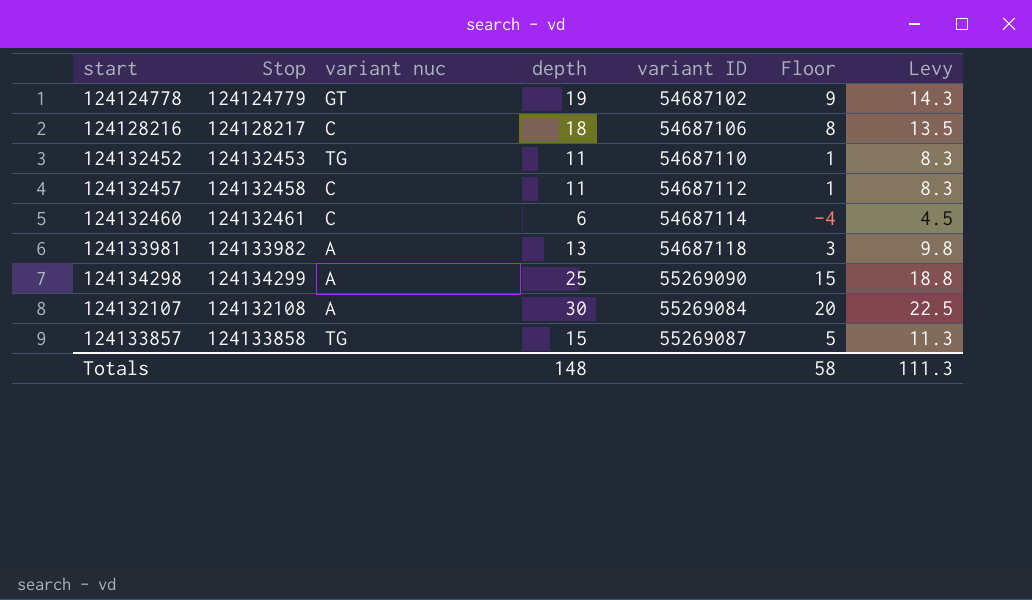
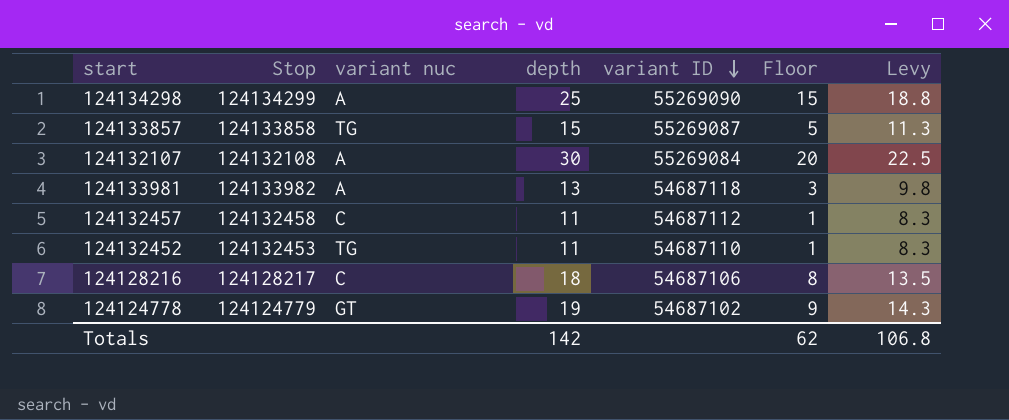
row order: none -> variant ID descending
row 124132460: 124132461 | C | 6 | 54687114 | -4 | 4.5 -> none
Totals | depth: 148 -> 142
Totals | Floor: 58 -> 62
Totals | Levy: 111.3 -> 106.8

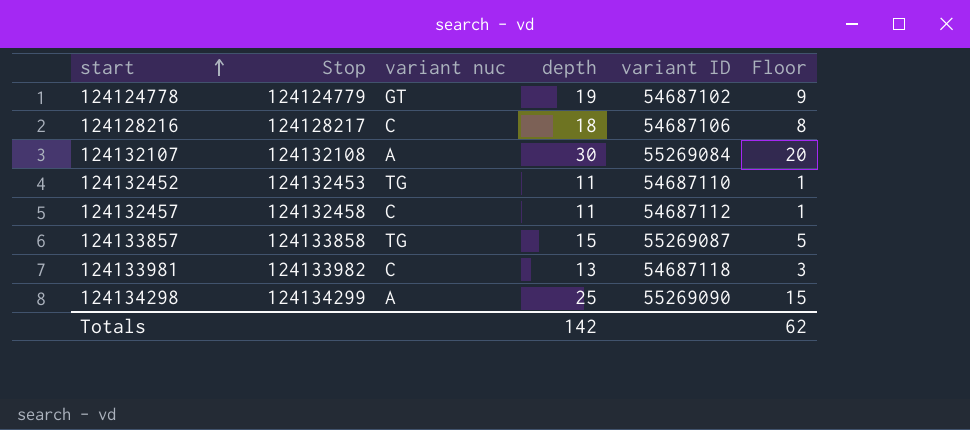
row order: variant ID descending -> start ascending
column Levy | formula: [depth] * 0.75 -> none
124133981 | variant nuc: A -> C

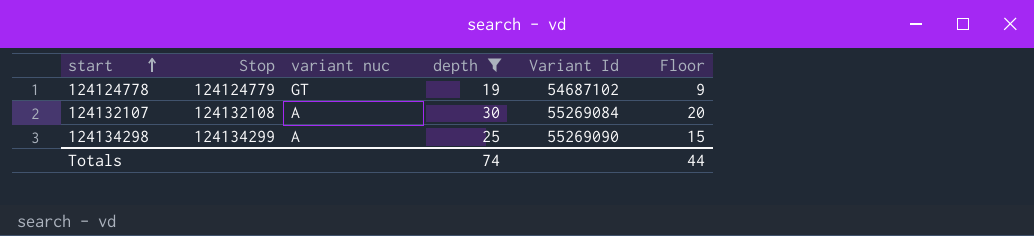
filter: none -> depth >= 19
column name: variant ID -> Variant Id
Totals | depth: 142 -> 74
Totals | Floor: 62 -> 44

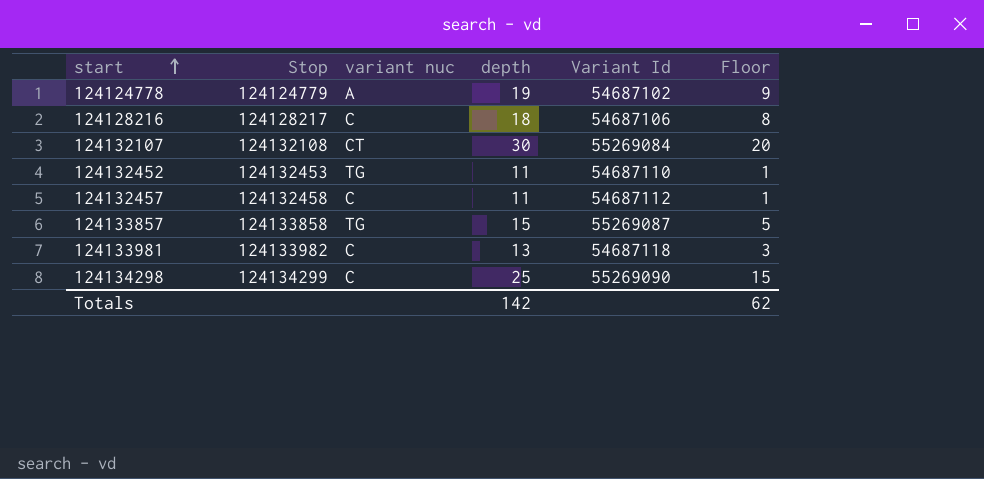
filter: depth >= 19 -> none
124124778 | variant nuc: GT -> A
124132107 | variant nuc: A -> CT
124134298 | variant nuc: A -> C
Totals | depth: 74 -> 142
Totals | Floor: 44 -> 62

